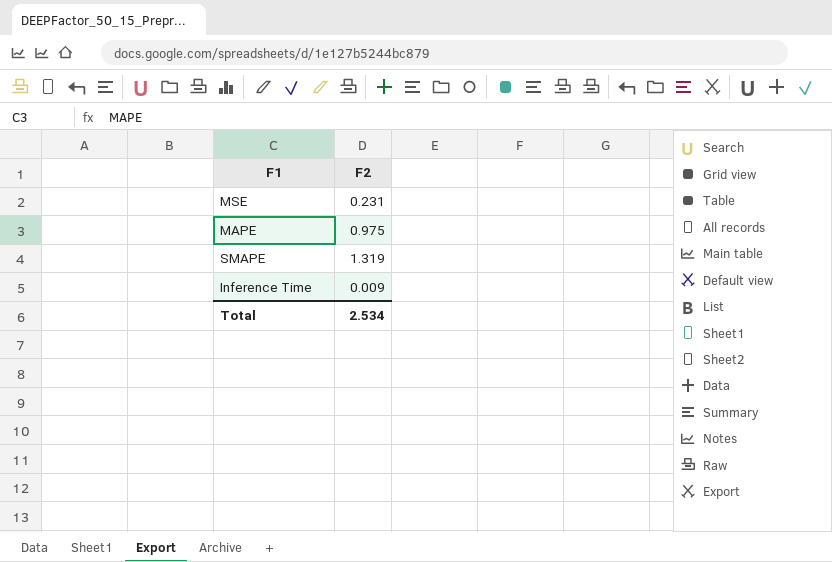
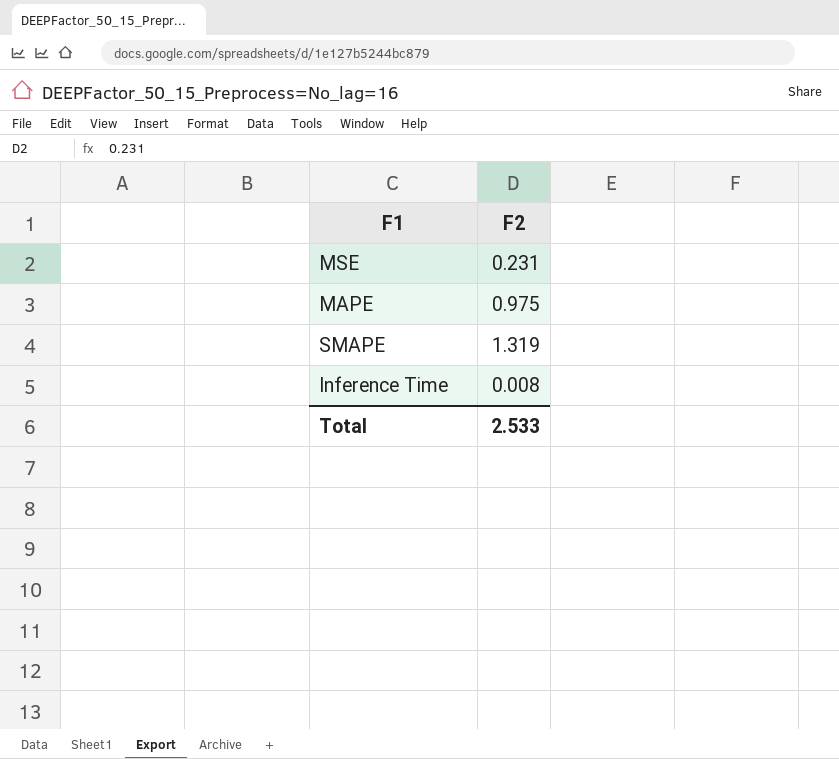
Inference Time | F2: 0.009 -> 0.008
Total | F2: 2.534 -> 2.533

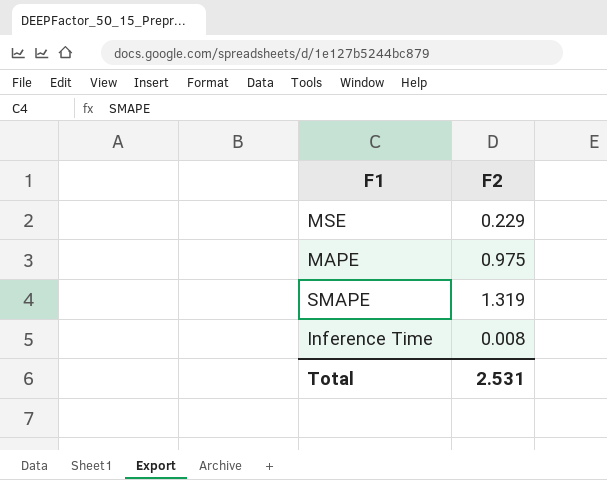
MSE | F2: 0.231 -> 0.229
Total | F2: 2.533 -> 2.531

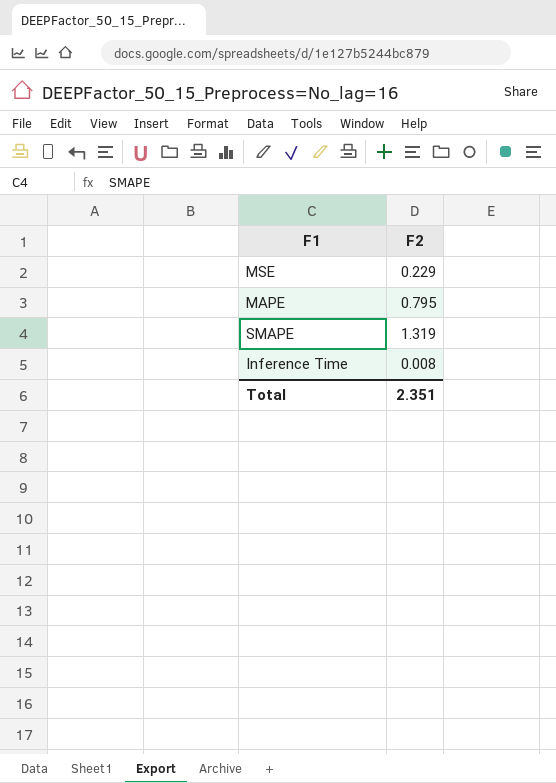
MAPE | F2: 0.975 -> 0.795
Total | F2: 2.531 -> 2.351

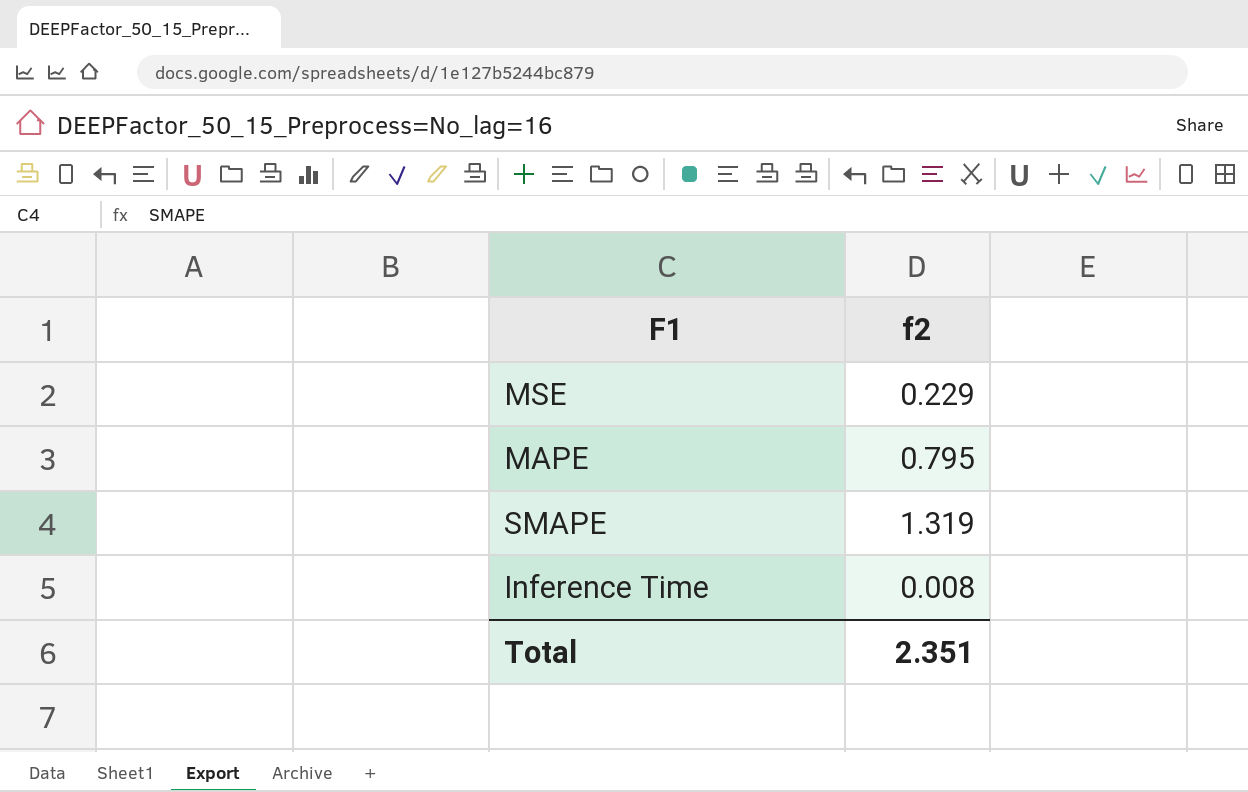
column name: F2 -> f2

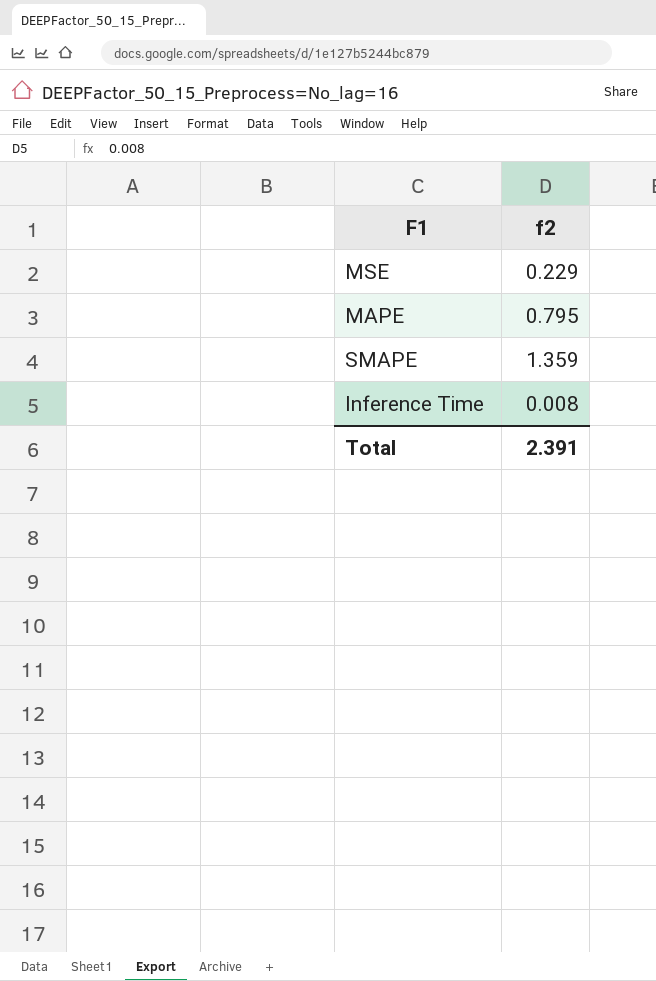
SMAPE | f2: 1.319 -> 1.359
Total | f2: 2.351 -> 2.391

